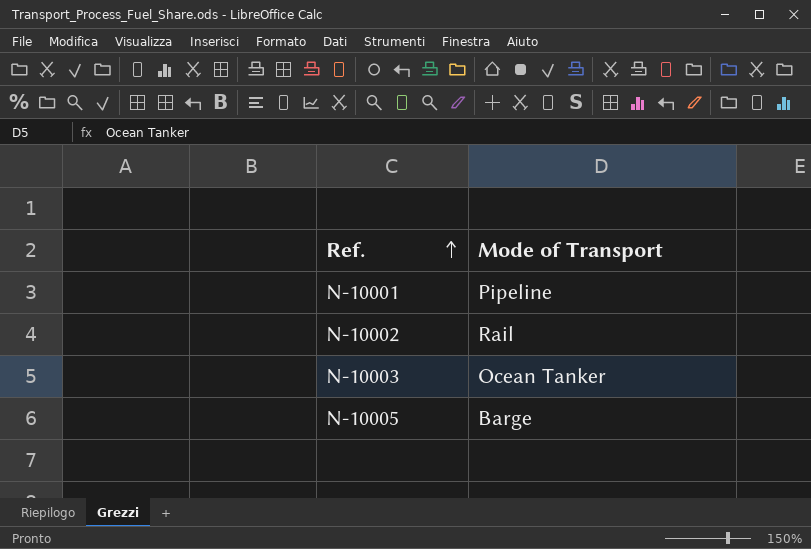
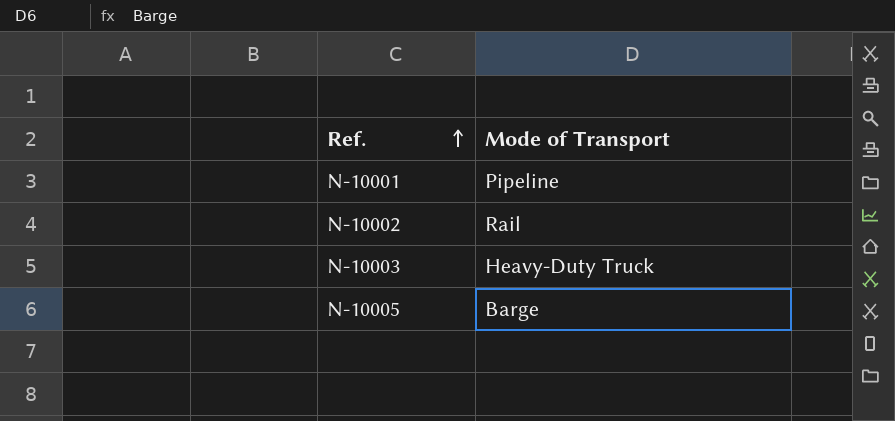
N-10003 | Mode of Transport: Ocean Tanker -> Heavy-Duty Truck

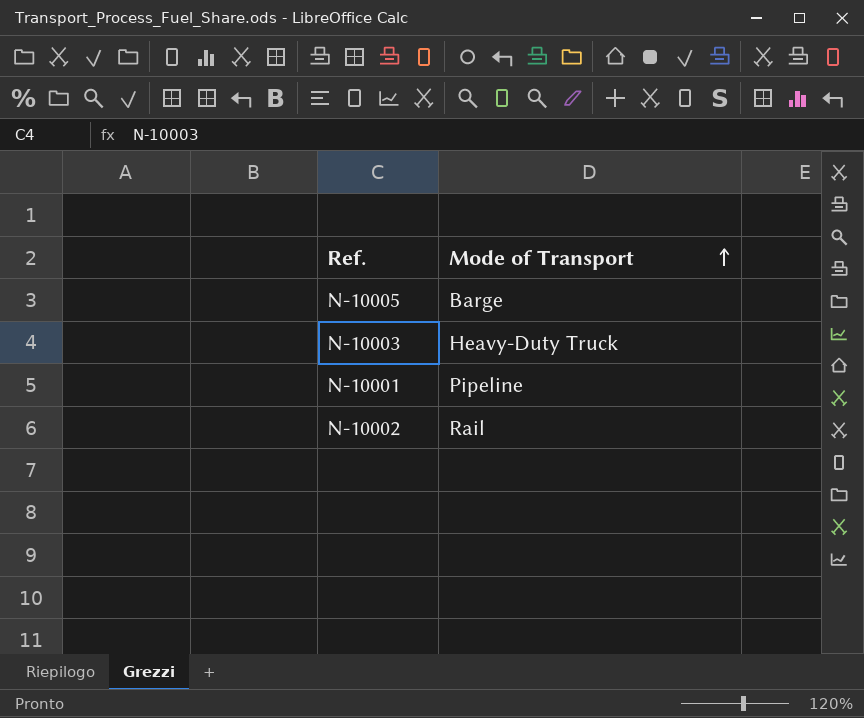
row order: Ref. ascending -> Mode of Transport ascending

